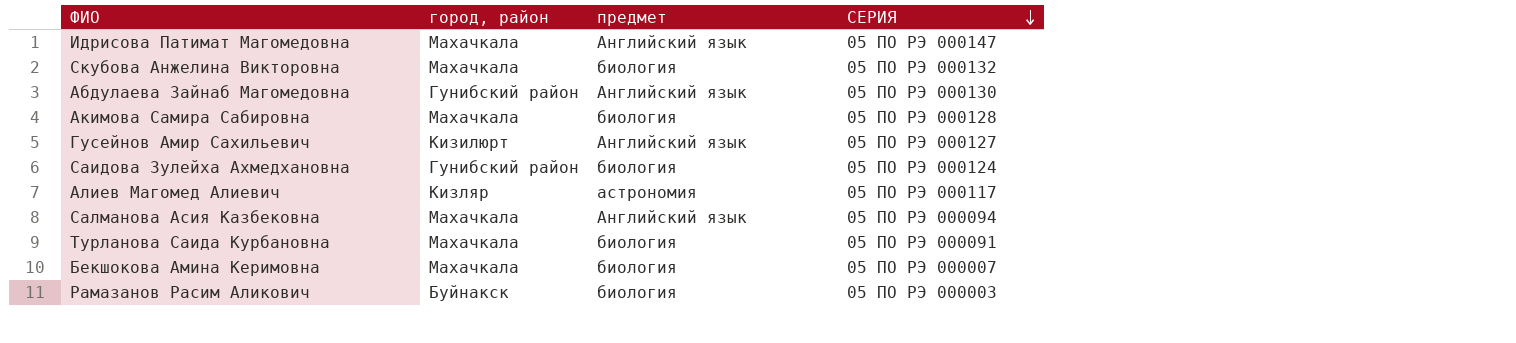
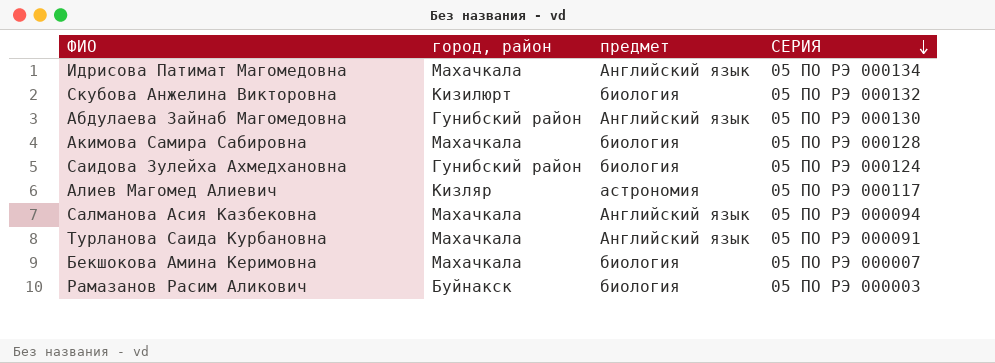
row Гусейнов Амир Сахильевич: Кизилюрт | Английский язык | 05 ПО РЭ 000127 -> none
Идрисова Патимат Магомедовна | СЕРИЯ: 05 ПО РЭ 000147 -> 05 ПО РЭ 000134
Скубова Анжелина Викторовна | город, район: Махачкала -> Кизилюрт
Турланова Саида Курбановна | предмет: биология -> Английский язык

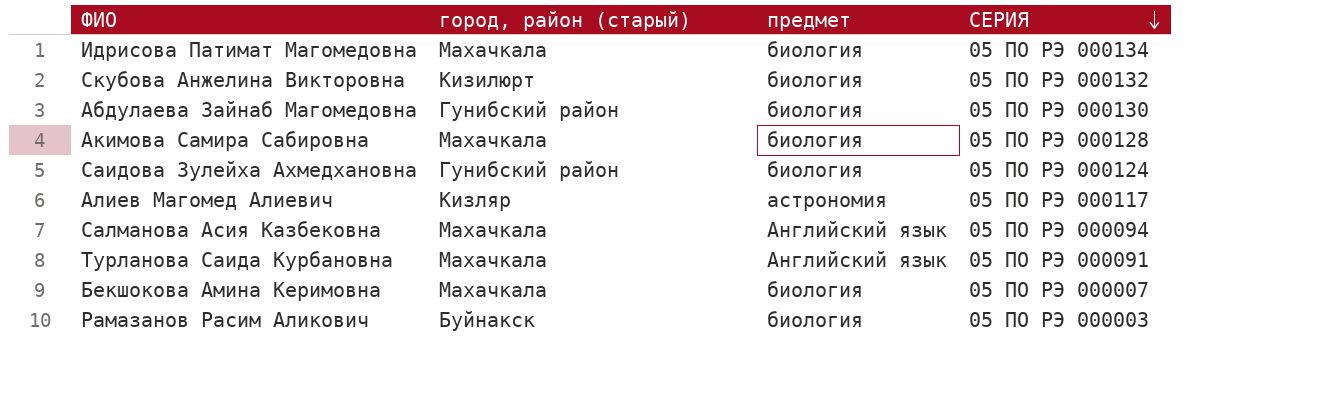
column name: город, район -> город, район (старый)
Идрисова Патимат Магомедовна | предмет: Английский язык -> биология
Абдулаева Зайнаб Магомедовна | предмет: Английский язык -> биология

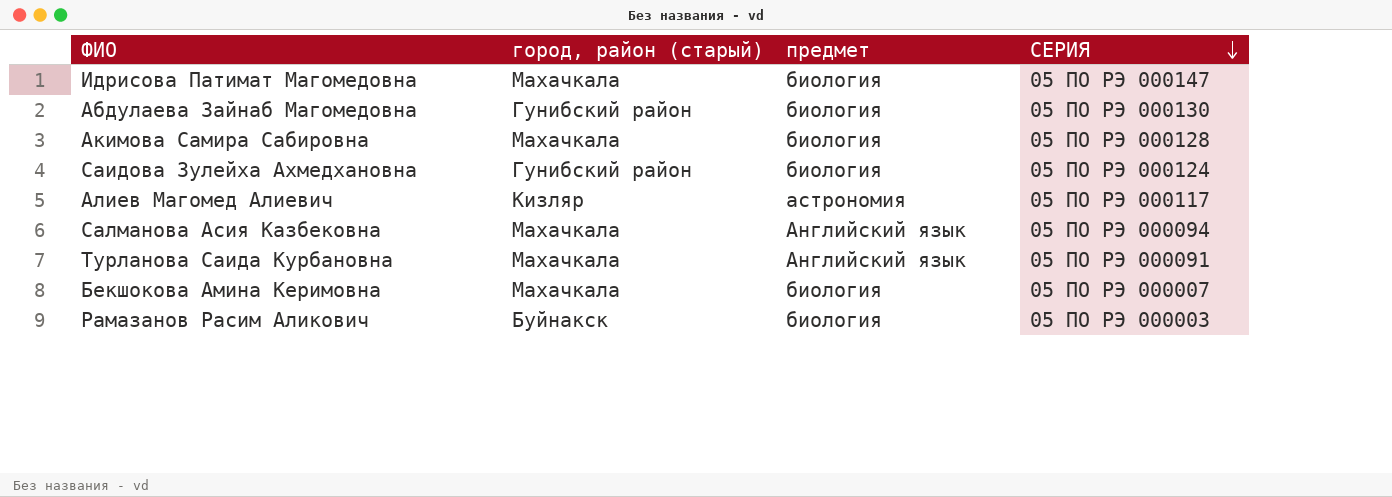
row Скубова Анжелина Викторовна: Кизилюрт | биология | 05 ПО РЭ 000132 -> none
Идрисова Патимат Магомедовна | СЕРИЯ: 05 ПО РЭ 000134 -> 05 ПО РЭ 000147

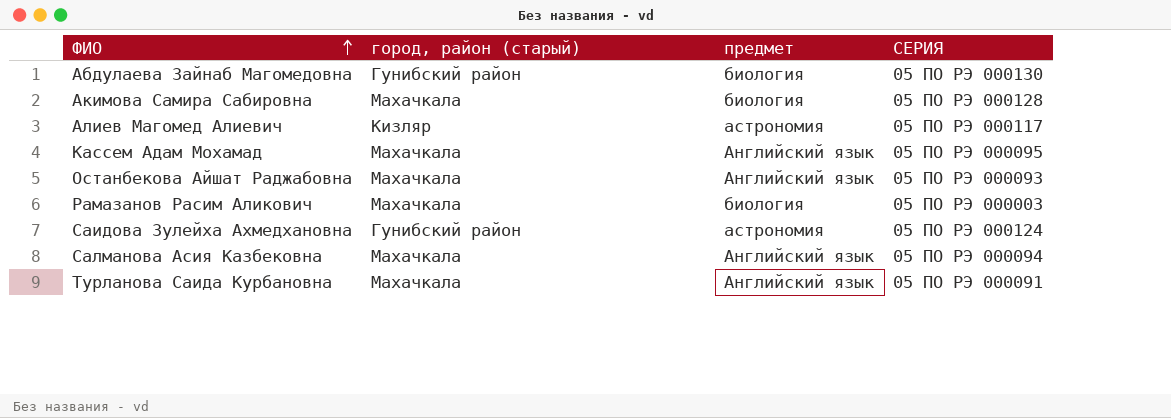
row order: СЕРИЯ descending -> ФИО ascending
row Идрисова Патимат Магомедовна: Махачкала | биология | 05 ПО РЭ 000147 -> none
row Бекшокова Амина Керимовна: Махачкала | биология | 05 ПО РЭ 000007 -> none
row Кассем Адам Мохамад: none -> Махачкала | Английский язык | 05 ПО РЭ 000095
row Останбекова Айшат Раджабовна: none -> Махачкала | Английский язык | 05 ПО РЭ 000093
Рамазанов Расим Аликович | город, район (старый): Буйнакск -> Махачкала
Саидова Зулейха Ахмедхановна | предмет: биология -> астрономия

